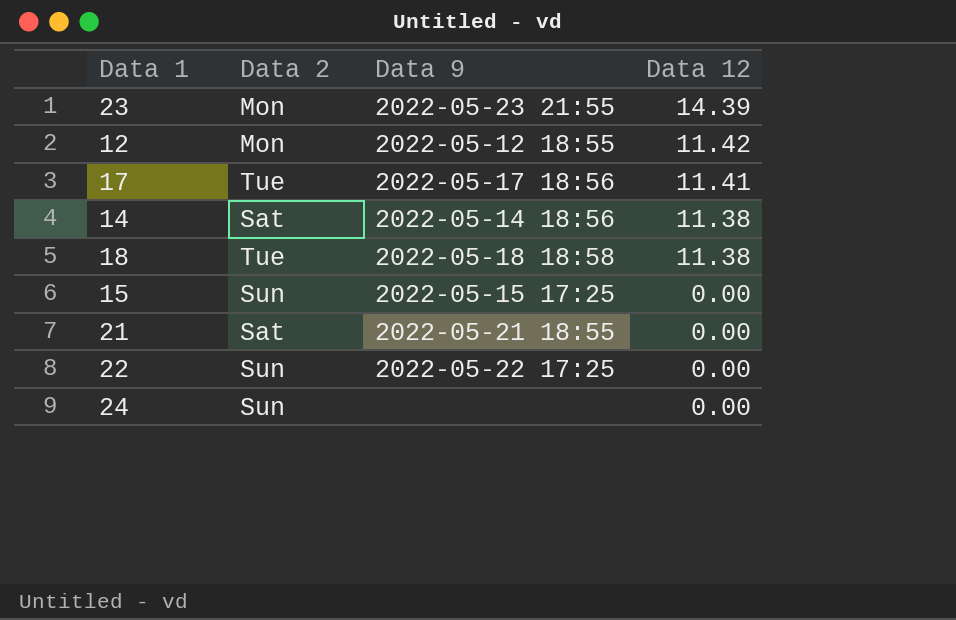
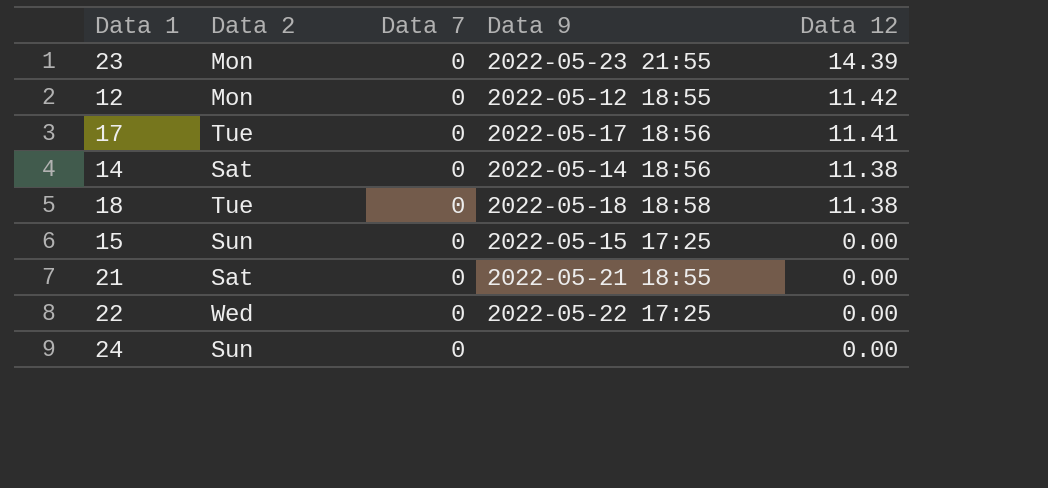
column Data 7 | position: none -> 3
22 | Data 2: Sun -> Wed

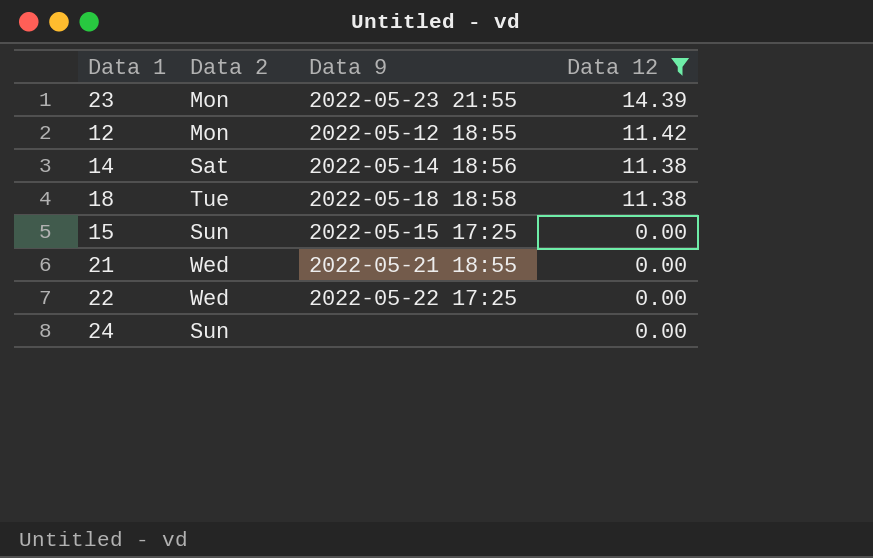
filter: none -> Data 12 != 11.41
column Data 7 | position: 3 -> none
21 | Data 2: Sat -> Wed

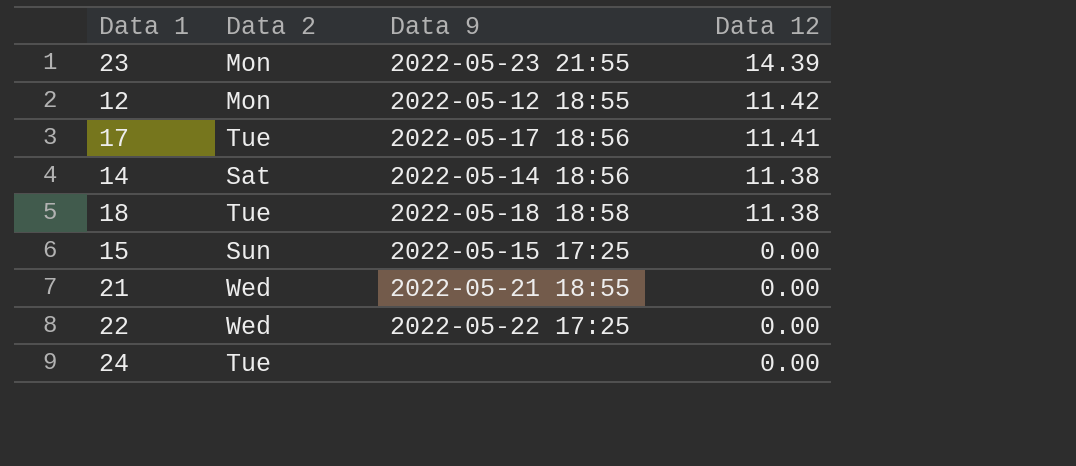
filter: Data 12 != 11.41 -> none
24 | Data 2: Sun -> Tue

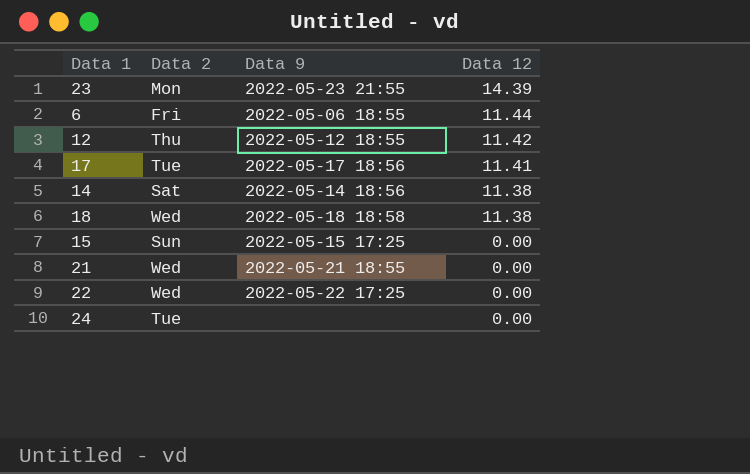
row 6: none -> Fri | 2022-05-06 18:55 | 11.44
12 | Data 2: Mon -> Thu
18 | Data 2: Tue -> Wed

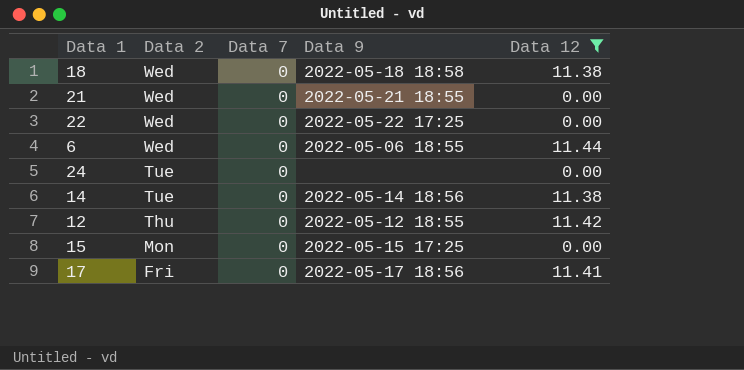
filter: none -> Data 12 != 14.39
row order: Data 12 descending -> Data 2 descending
column Data 7 | position: none -> 3
6 | Data 2: Fri -> Wed
14 | Data 2: Sat -> Tue
15 | Data 2: Sun -> Mon
17 | Data 2: Tue -> Fri

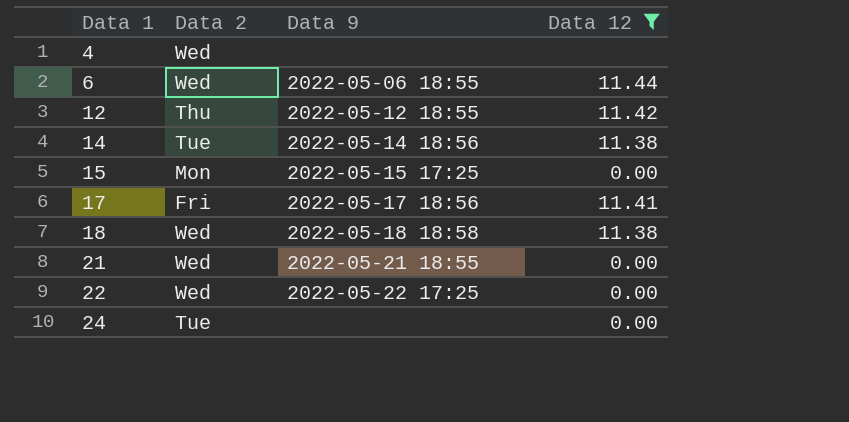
row order: Data 2 descending -> Data 1 ascending
column Data 7 | position: 3 -> none
row 4: none -> Wed | none | none

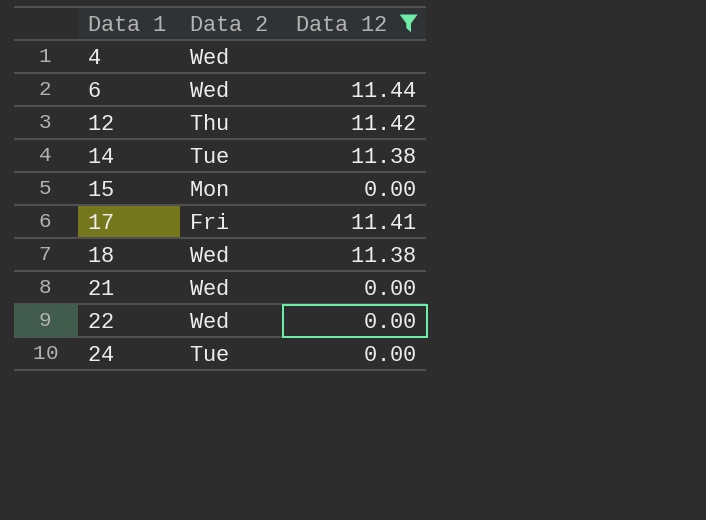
column Data 9 | position: 3 -> none

